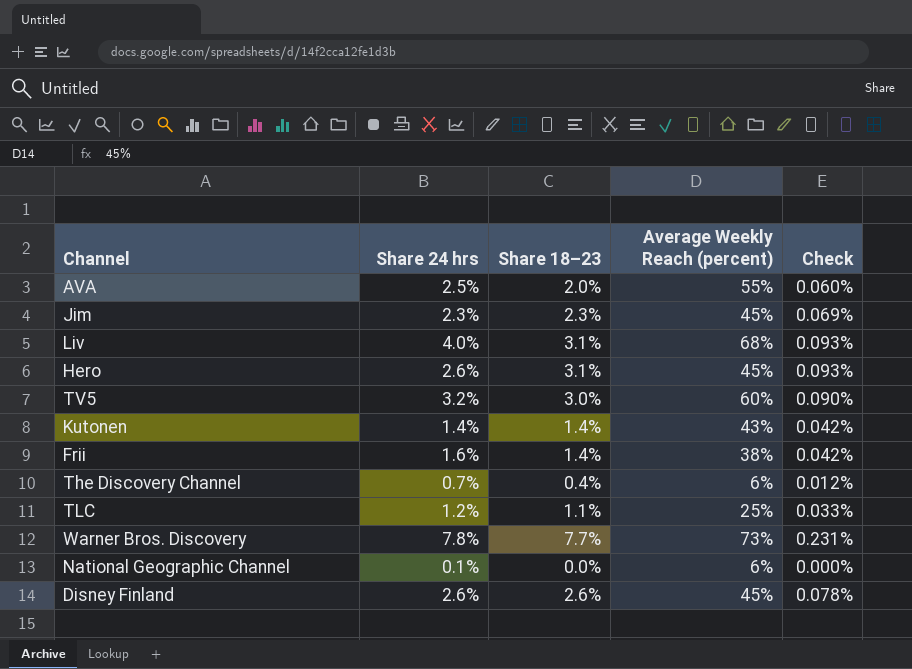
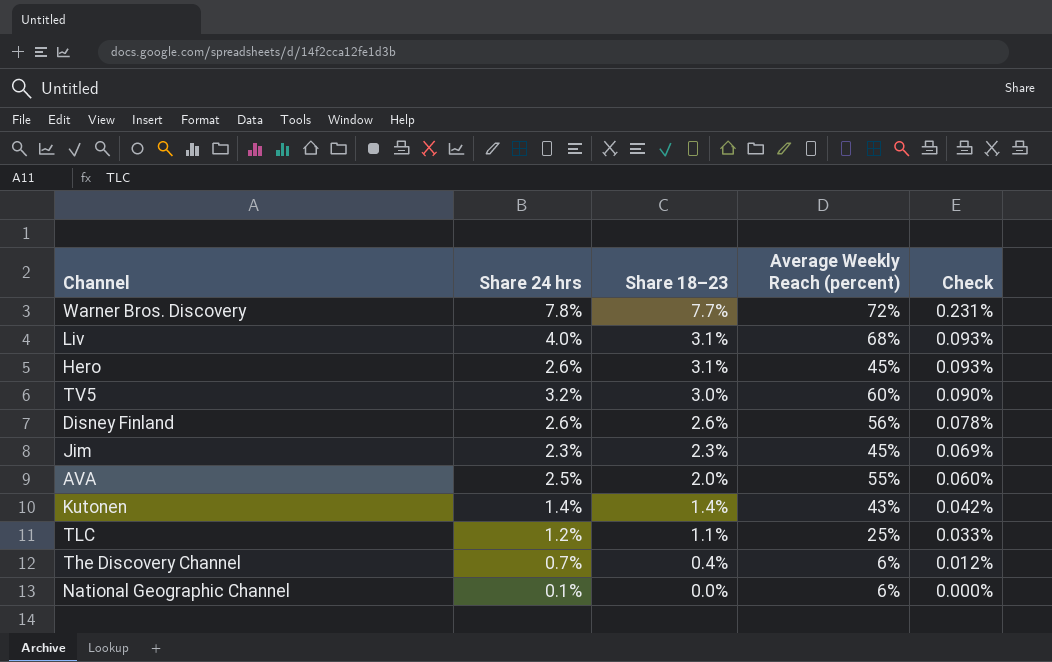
row order: none -> Share 18–23 descending
row Frii: 1.6% | 1.4% | 38% | 0.042% -> none
Warner Bros. Discovery | Average Weekly Reach (percent): 73% -> 72%
Disney Finland | Average Weekly Reach (percent): 45% -> 56%

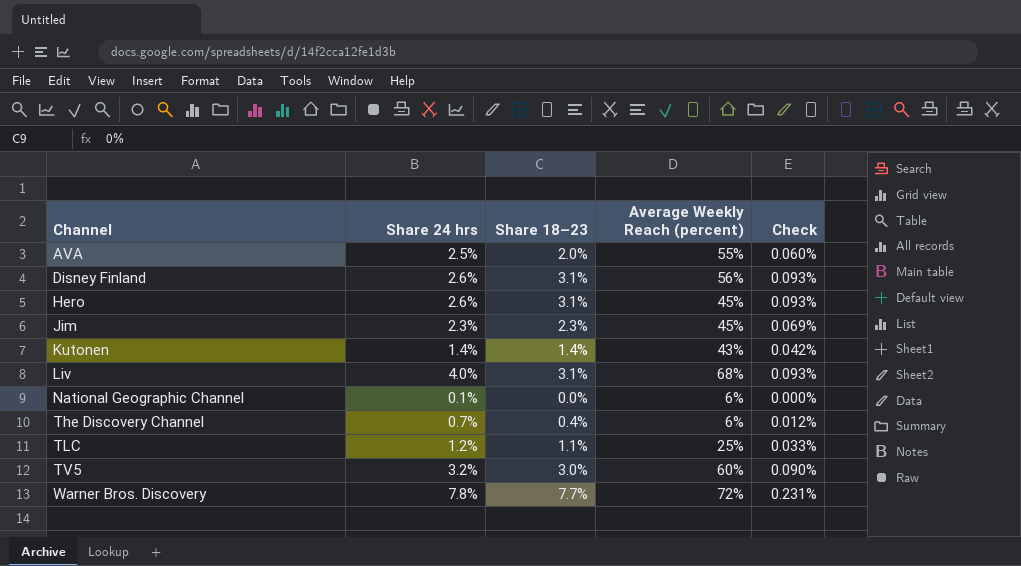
row order: Share 18–23 descending -> Channel ascending
Disney Finland | Share 18–23: 2.6% -> 3.1%
Disney Finland | Check: 0.078% -> 0.093%

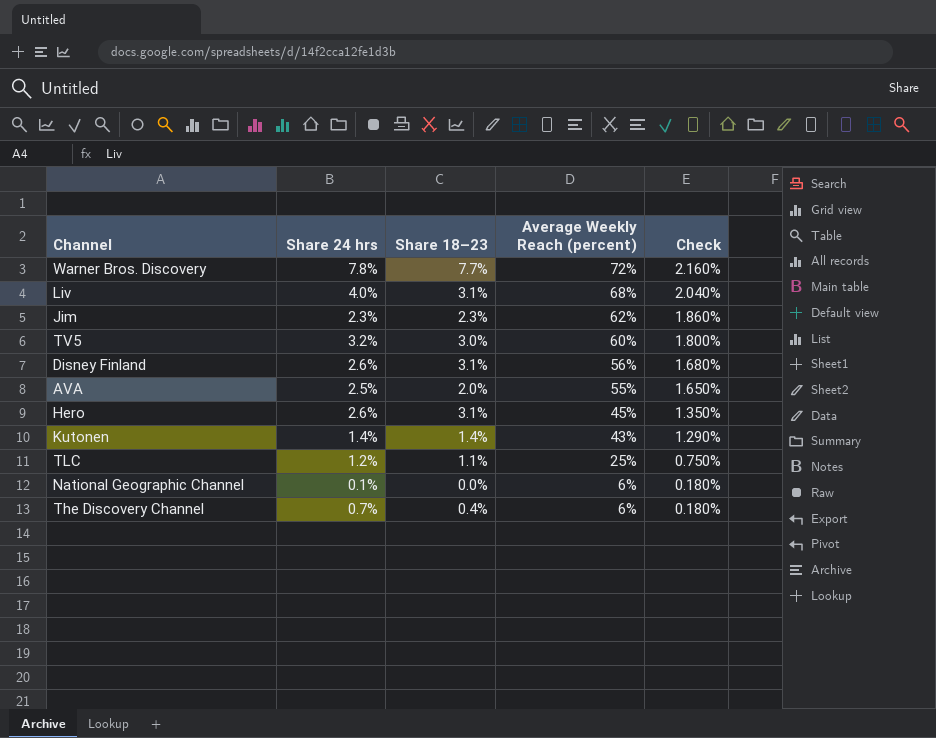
row order: Channel ascending -> Average Weekly Reach (percent) descending
column Check | formula: [Share 18–23] * 0.03 -> [Average Weekly Reach (percent)] * 0.03
Jim | Average Weekly Reach (percent): 45% -> 62%

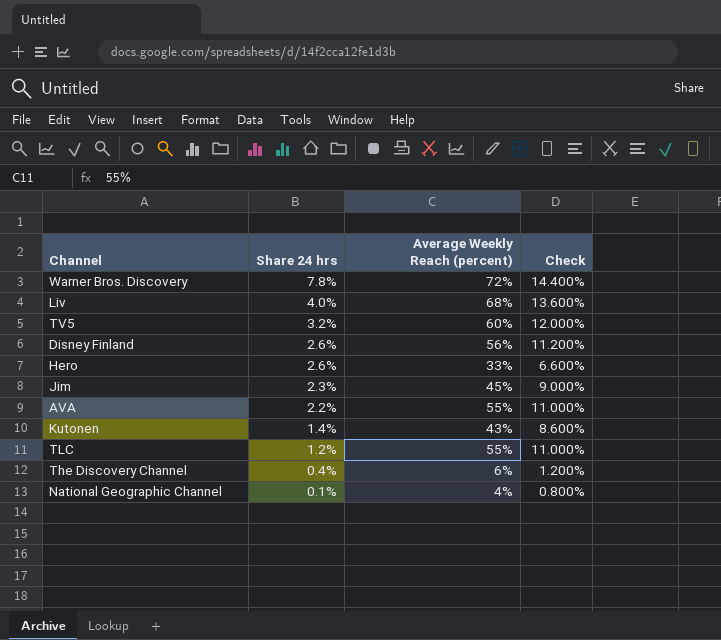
row order: Average Weekly Reach (percent) descending -> Share 24 hrs descending
column Share 18–23 | position: 3 -> none
column Check | formula: [Average Weekly Reach (percent)] * 0.03 -> [Average Weekly Reach (percent)] * 0.2
Hero | Average Weekly Reach (percent): 45% -> 33%
Jim | Average Weekly Reach (percent): 62% -> 45%
AVA | Share 24 hrs: 2.5% -> 2.2%
TLC | Average Weekly Reach (percent): 25% -> 55%
The Discovery Channel | Share 24 hrs: 0.7% -> 0.4%
National Geographic Channel | Average Weekly Reach (percent): 6% -> 4%

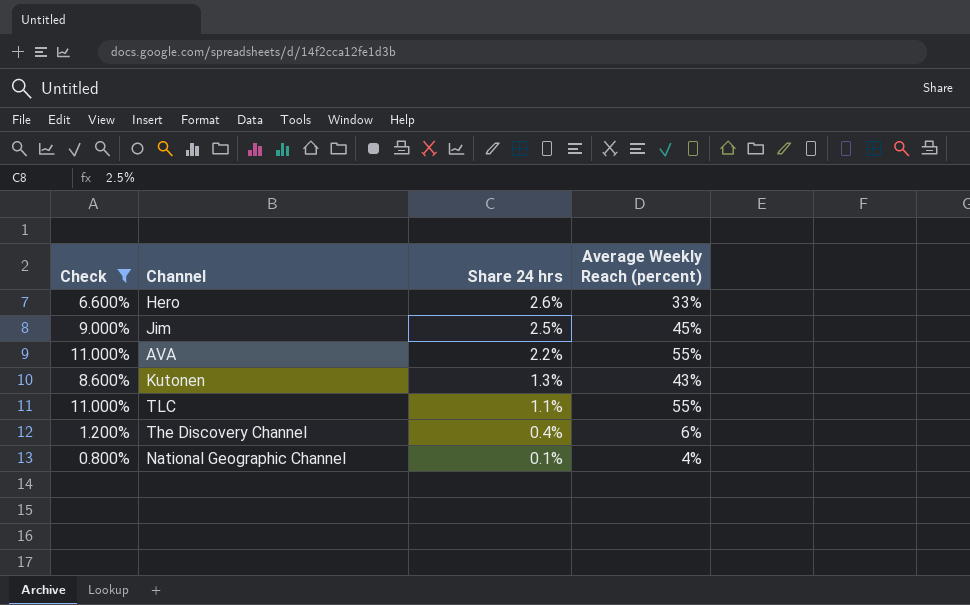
filter: none -> Check <= 11.000%
column Check | position: 4 -> 1
Jim | Share 24 hrs: 2.3% -> 2.5%
Kutonen | Share 24 hrs: 1.4% -> 1.3%
TLC | Share 24 hrs: 1.2% -> 1.1%

